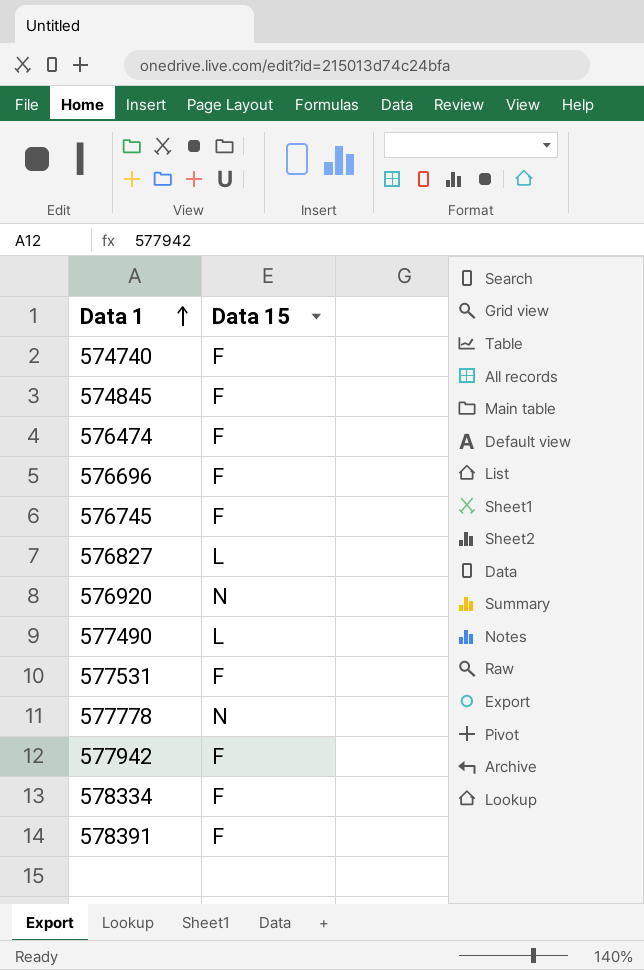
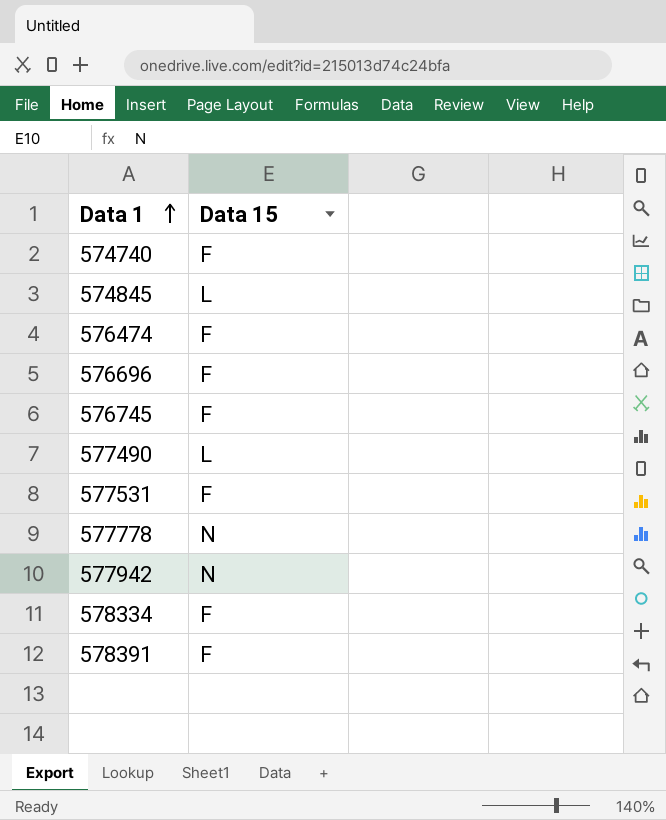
row 576827: L -> none
row 576920: N -> none
574845 | Data 15: F -> L
577942 | Data 15: F -> N

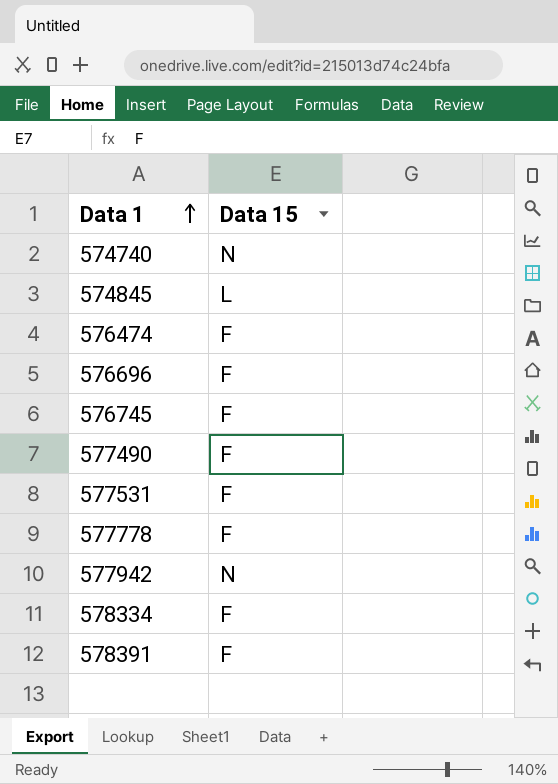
574740 | Data 15: F -> N
577490 | Data 15: L -> F
577778 | Data 15: N -> F

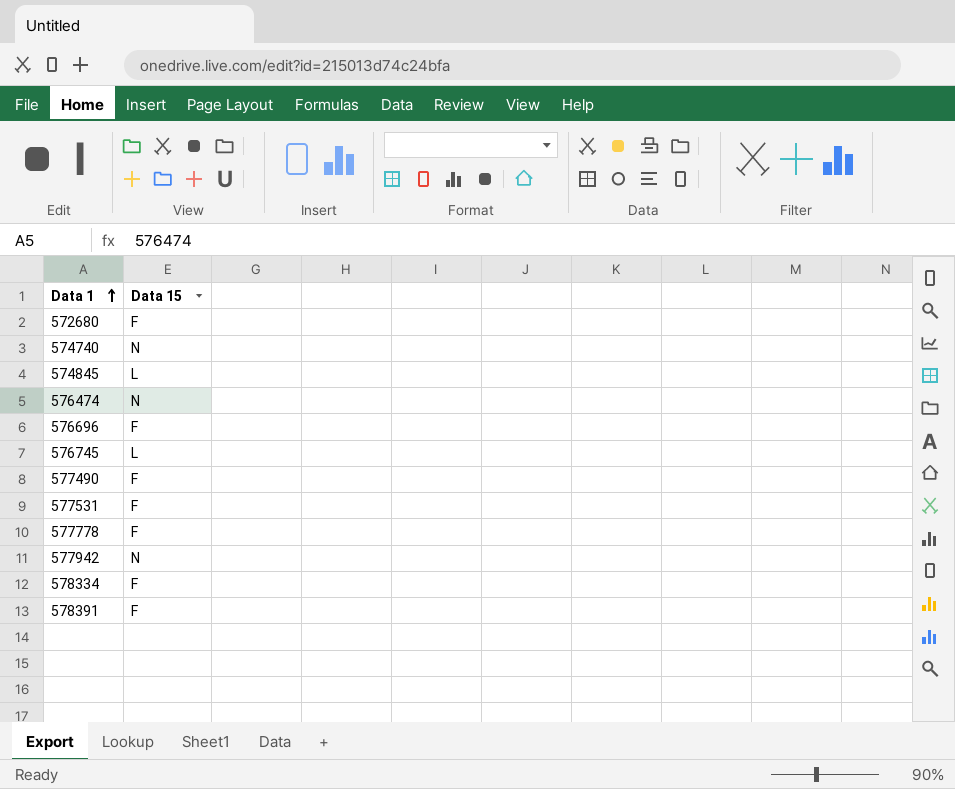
row 572680: none -> F
576474 | Data 15: F -> N
576745 | Data 15: F -> L

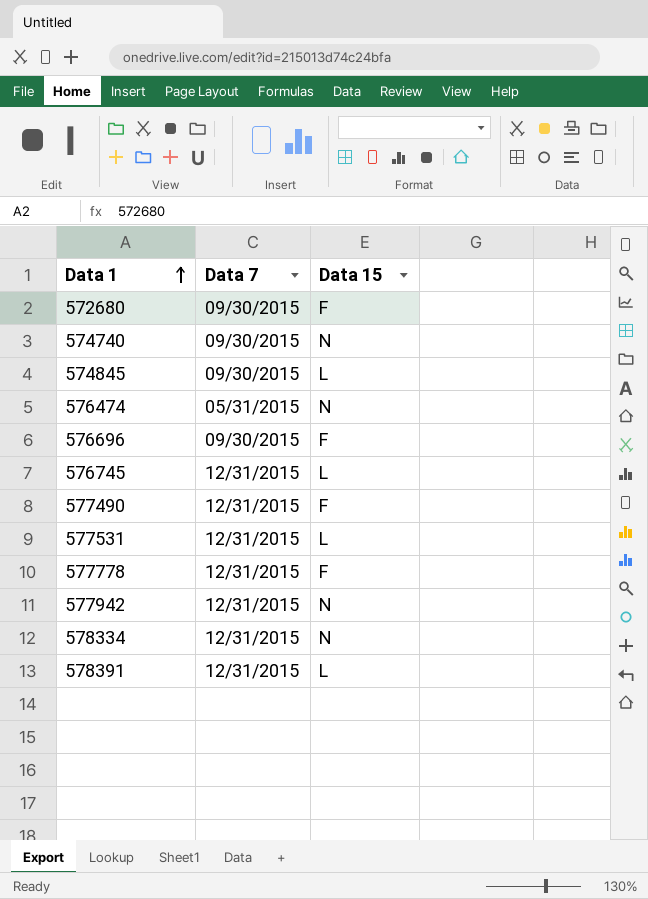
column Data 7 | position: none -> 2
577531 | Data 15: F -> L
578334 | Data 15: F -> N
578391 | Data 15: F -> L

